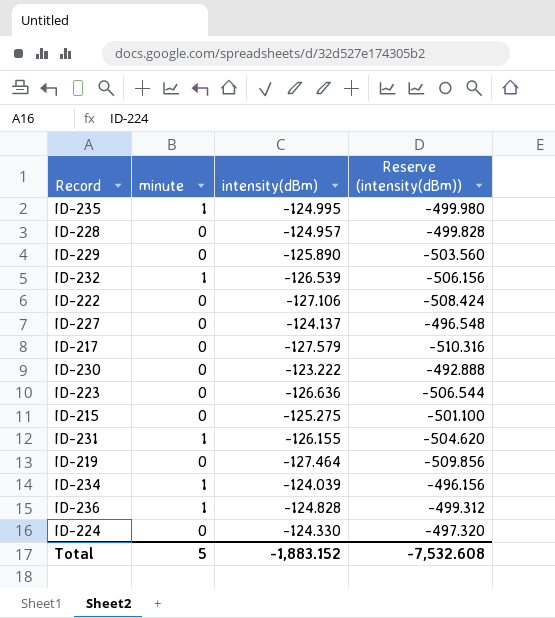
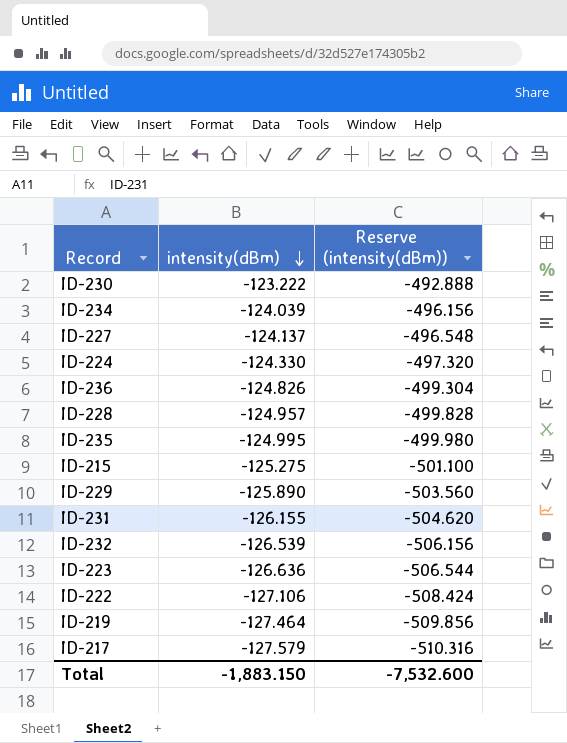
row order: none -> intensity(dBm) descending
column minute | position: 2 -> none
ID-236 | intensity(dBm): -124.828 -> -124.826
ID-236 | Reserve (intensity(dBm)): -499.312 -> -499.304
Total | intensity(dBm): -1,883.152 -> -1,883.150
Total | Reserve (intensity(dBm)): -7,532.608 -> -7,532.600

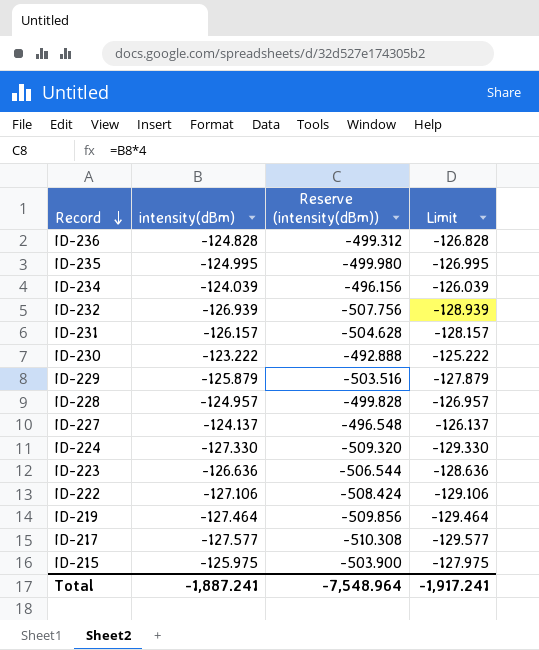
row order: intensity(dBm) descending -> Record descending
column Limit | formula: none -> [intensity(dBm)] - 2
ID-236 | intensity(dBm): -124.826 -> -124.828
ID-236 | Reserve (intensity(dBm)): -499.304 -> -499.312
ID-232 | intensity(dBm): -126.539 -> -126.939
ID-232 | Reserve (intensity(dBm)): -506.156 -> -507.756
ID-231 | intensity(dBm): -126.155 -> -126.157
ID-231 | Reserve (intensity(dBm)): -504.620 -> -504.628
ID-229 | intensity(dBm): -125.890 -> -125.879
ID-229 | Reserve (intensity(dBm)): -503.560 -> -503.516
ID-224 | intensity(dBm): -124.330 -> -127.330
ID-224 | Reserve (intensity(dBm)): -497.320 -> -509.320
ID-217 | intensity(dBm): -127.579 -> -127.577
ID-217 | Reserve (intensity(dBm)): -510.316 -> -510.308
ID-215 | intensity(dBm): -125.275 -> -125.975
ID-215 | Reserve (intensity(dBm)): -501.100 -> -503.900
Total | intensity(dBm): -1,883.150 -> -1,887.241
Total | Reserve (intensity(dBm)): -7,532.600 -> -7,548.964

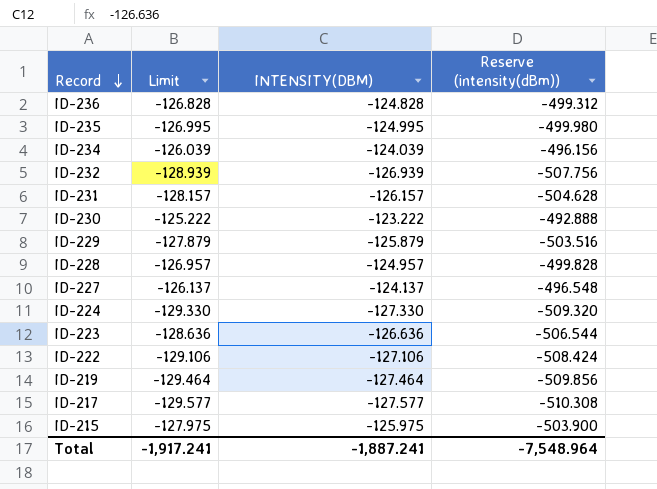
column Limit | position: 4 -> 2
column name: intensity(dBm) -> INTENSITY(DBM)

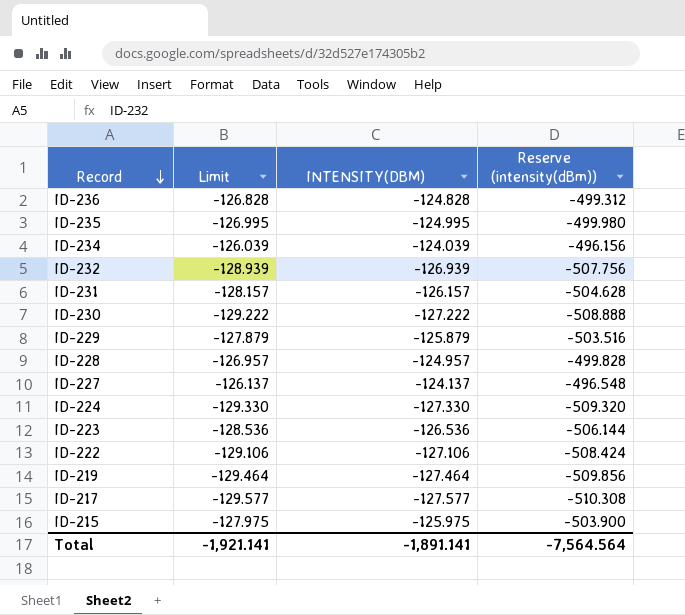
ID-230 | Limit: -125.222 -> -129.222
ID-230 | INTENSITY(DBM): -123.222 -> -127.222
ID-230 | Reserve (intensity(dBm)): -492.888 -> -508.888
ID-223 | Limit: -128.636 -> -128.536
ID-223 | INTENSITY(DBM): -126.636 -> -126.536
ID-223 | Reserve (intensity(dBm)): -506.544 -> -506.144
Total | Limit: -1,917.241 -> -1,921.141
Total | INTENSITY(DBM): -1,887.241 -> -1,891.141
Total | Reserve (intensity(dBm)): -7,548.964 -> -7,564.564

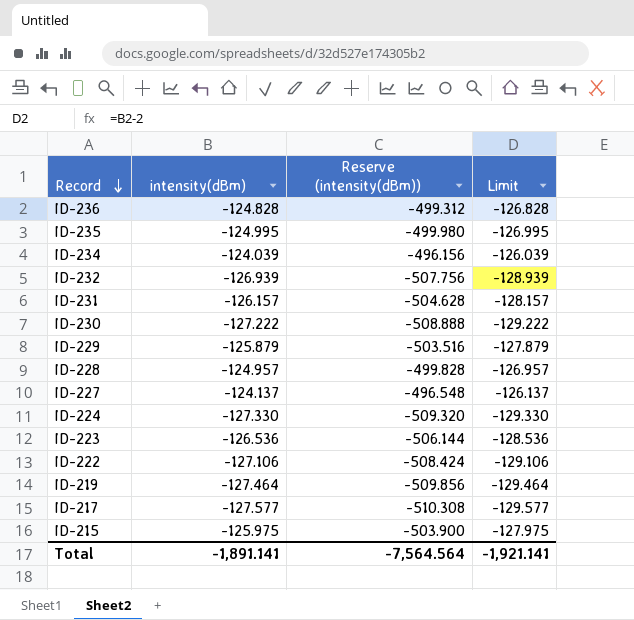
column name: INTENSITY(DBM) -> intensity(dBm)
column Limit | position: 2 -> 4

